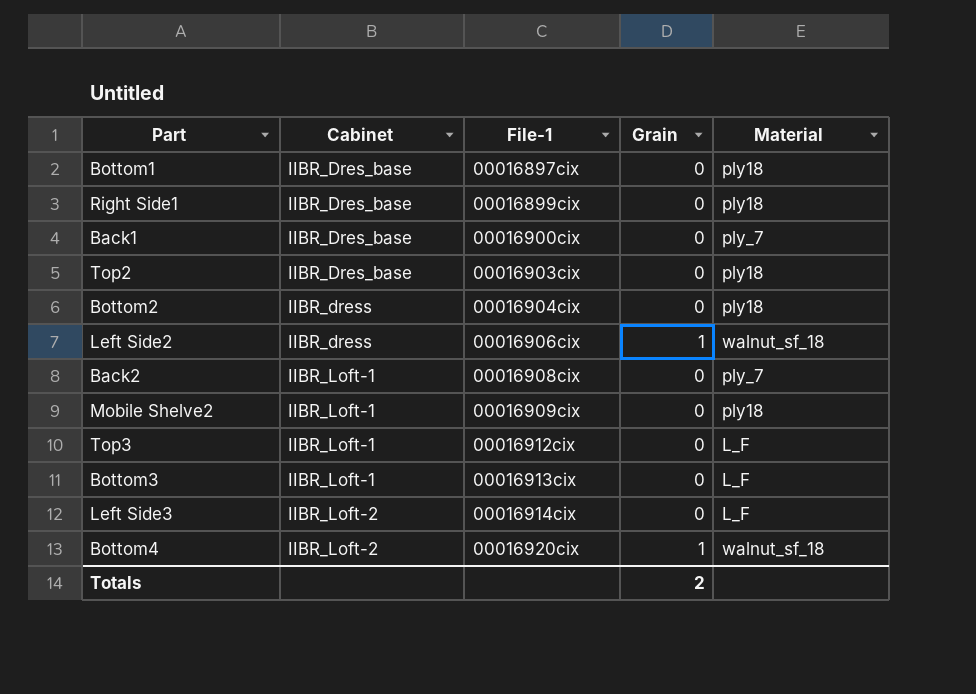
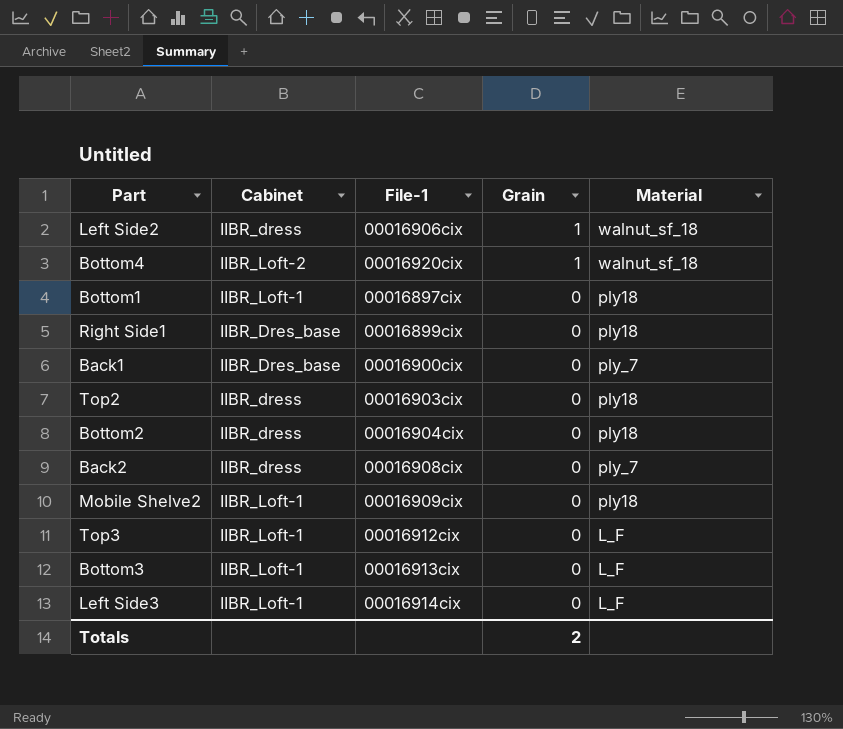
row order: Cabinet ascending -> Grain descending
Bottom1 | Cabinet: IIBR_Dres_base -> IIBR_Loft-1
Top2 | Cabinet: IIBR_Dres_base -> IIBR_dress
Back2 | Cabinet: IIBR_Loft-1 -> IIBR_dress
Left Side3 | Cabinet: IIBR_Loft-2 -> IIBR_Loft-1

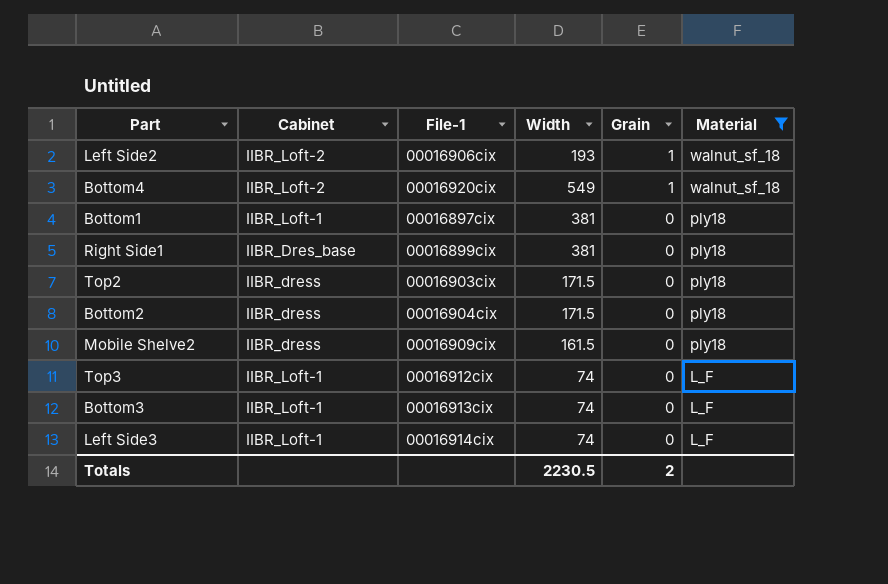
filter: none -> Material != ply_7
column Width | position: none -> 4
Left Side2 | Cabinet: IIBR_dress -> IIBR_Loft-2
Mobile Shelve2 | Cabinet: IIBR_Loft-1 -> IIBR_dress

